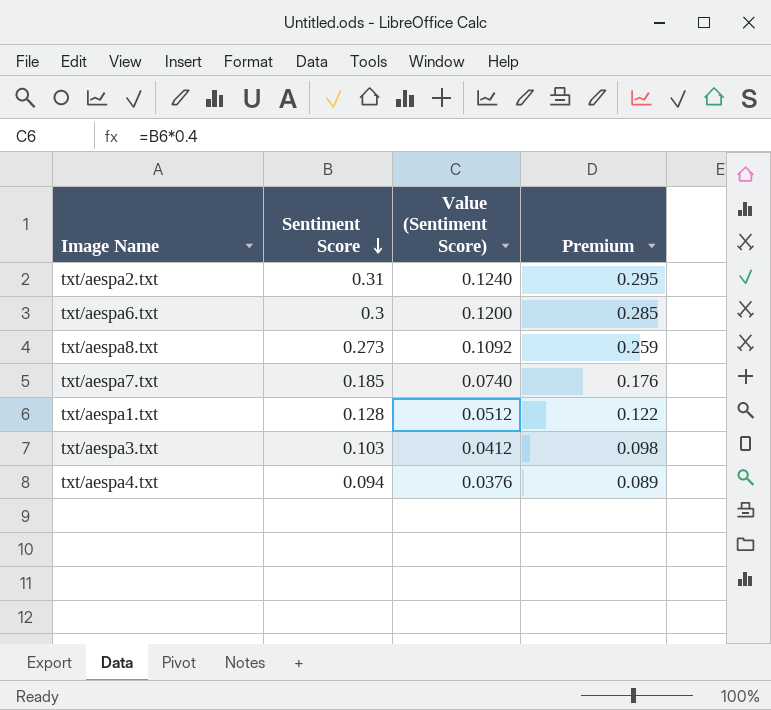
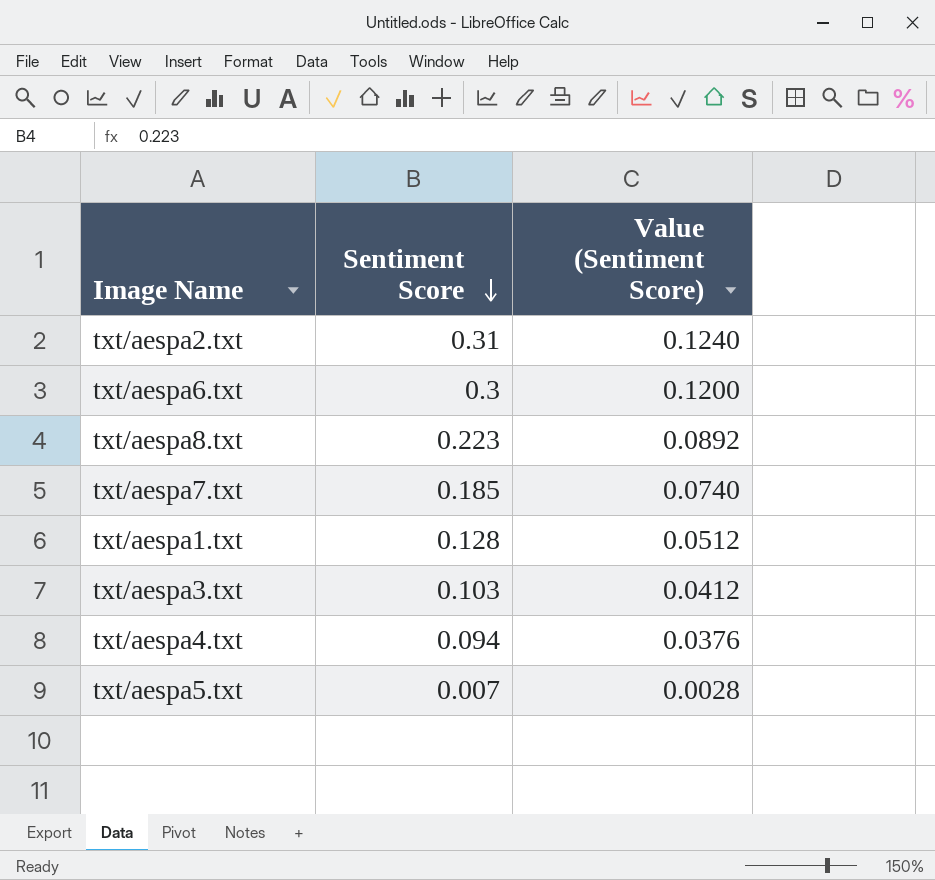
column Premium | formula: [Sentiment Score] * 0.95 -> none
txt/aespa8.txt | Sentiment Score: 0.273 -> 0.223
txt/aespa8.txt | Value (Sentiment Score): 0.1092 -> 0.0892
row txt/aespa5.txt: none -> 0.007 | 0.0028

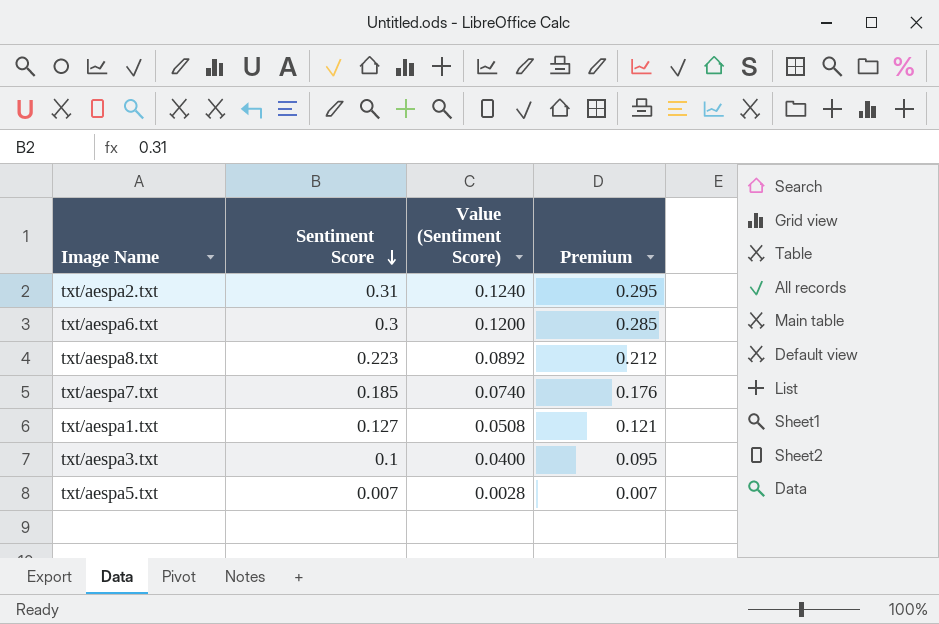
column Premium | formula: none -> [Sentiment Score] * 0.95
row txt/aespa4.txt: 0.094 | 0.0376 -> none
txt/aespa1.txt | Sentiment Score: 0.128 -> 0.127
txt/aespa1.txt | Value (Sentiment Score): 0.0512 -> 0.0508
txt/aespa3.txt | Sentiment Score: 0.103 -> 0.1
txt/aespa3.txt | Value (Sentiment Score): 0.0412 -> 0.0400

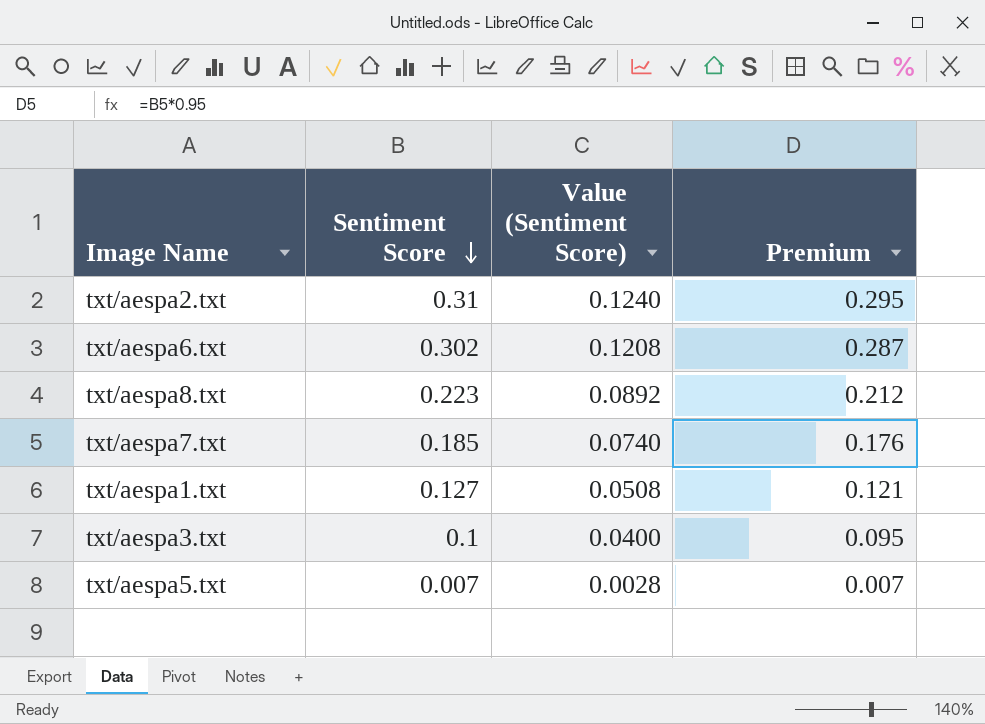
txt/aespa6.txt | Sentiment Score: 0.3 -> 0.302
txt/aespa6.txt | Value (Sentiment Score): 0.1200 -> 0.1208
txt/aespa6.txt | Premium: 0.285 -> 0.287

